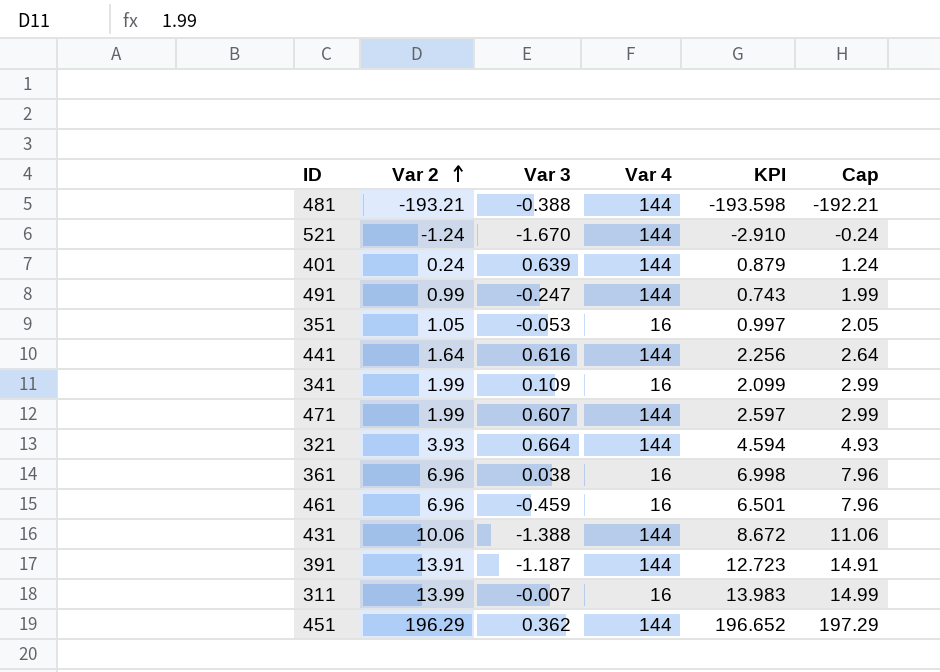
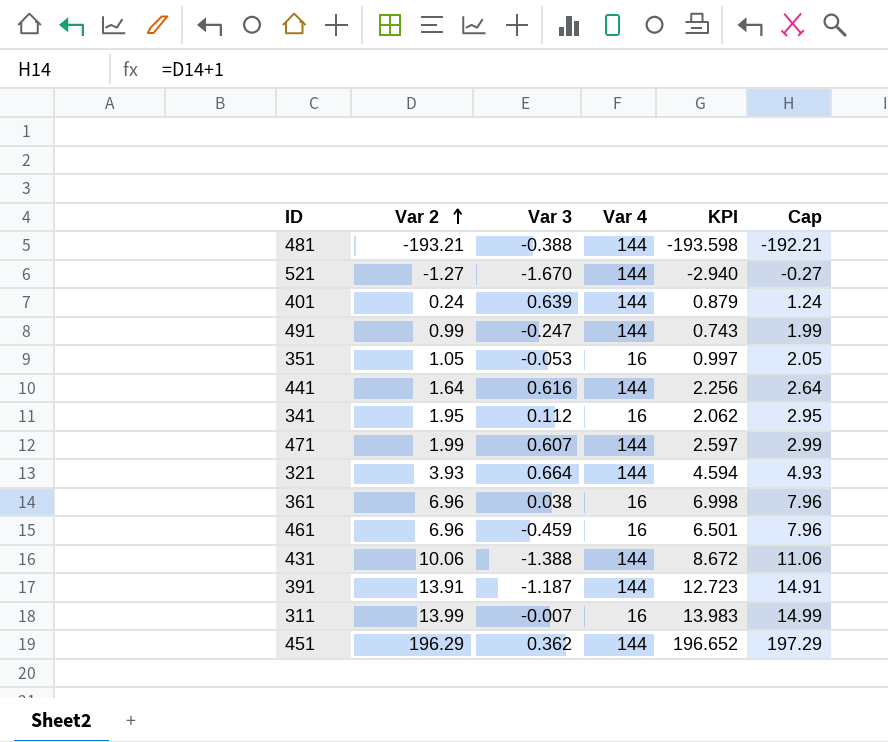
521 | Var 2: -1.24 -> -1.27
521 | KPI: -2.910 -> -2.940
521 | Cap: -0.24 -> -0.27
341 | Var 2: 1.99 -> 1.95
341 | Var 3: 0.109 -> 0.112
341 | KPI: 2.099 -> 2.062
341 | Cap: 2.99 -> 2.95

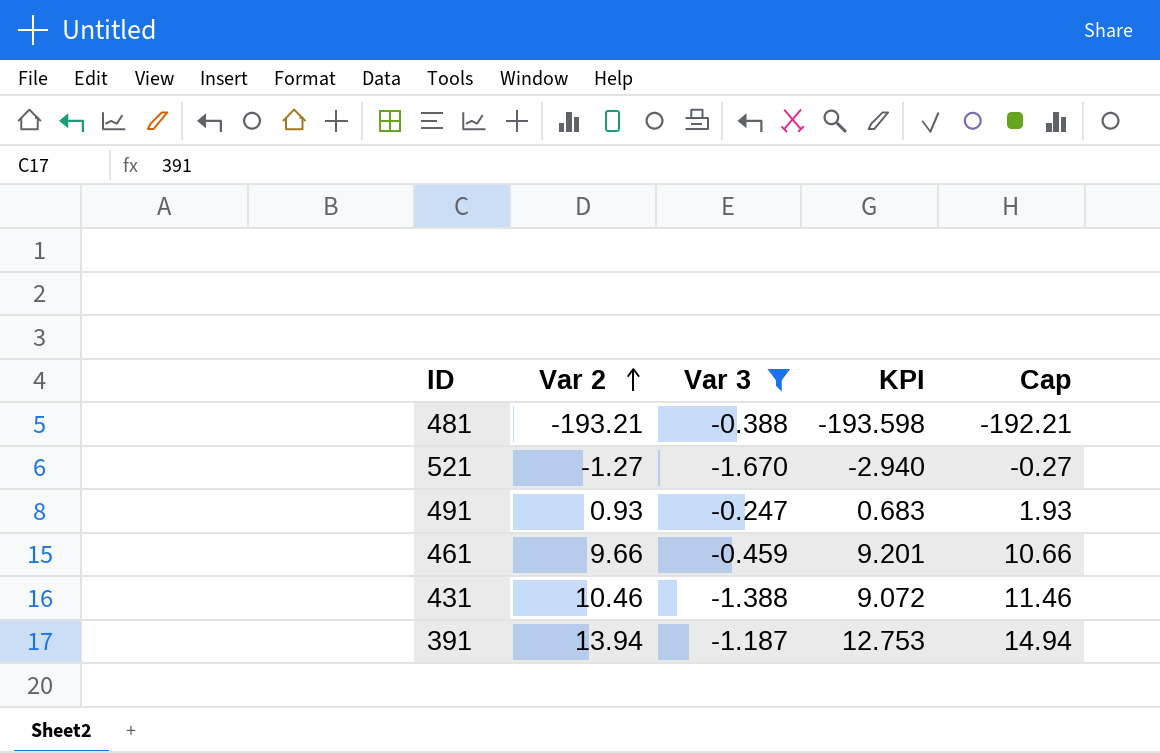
filter: none -> Var 3 <= -0.247
column Var 4 | position: 4 -> none
491 | Var 2: 0.99 -> 0.93
491 | KPI: 0.743 -> 0.683
491 | Cap: 1.99 -> 1.93
461 | Var 2: 6.96 -> 9.66
461 | KPI: 6.501 -> 9.201
461 | Cap: 7.96 -> 10.66
431 | Var 2: 10.06 -> 10.46
431 | KPI: 8.672 -> 9.072
431 | Cap: 11.06 -> 11.46
391 | Var 2: 13.91 -> 13.94
391 | KPI: 12.723 -> 12.753
391 | Cap: 14.91 -> 14.94

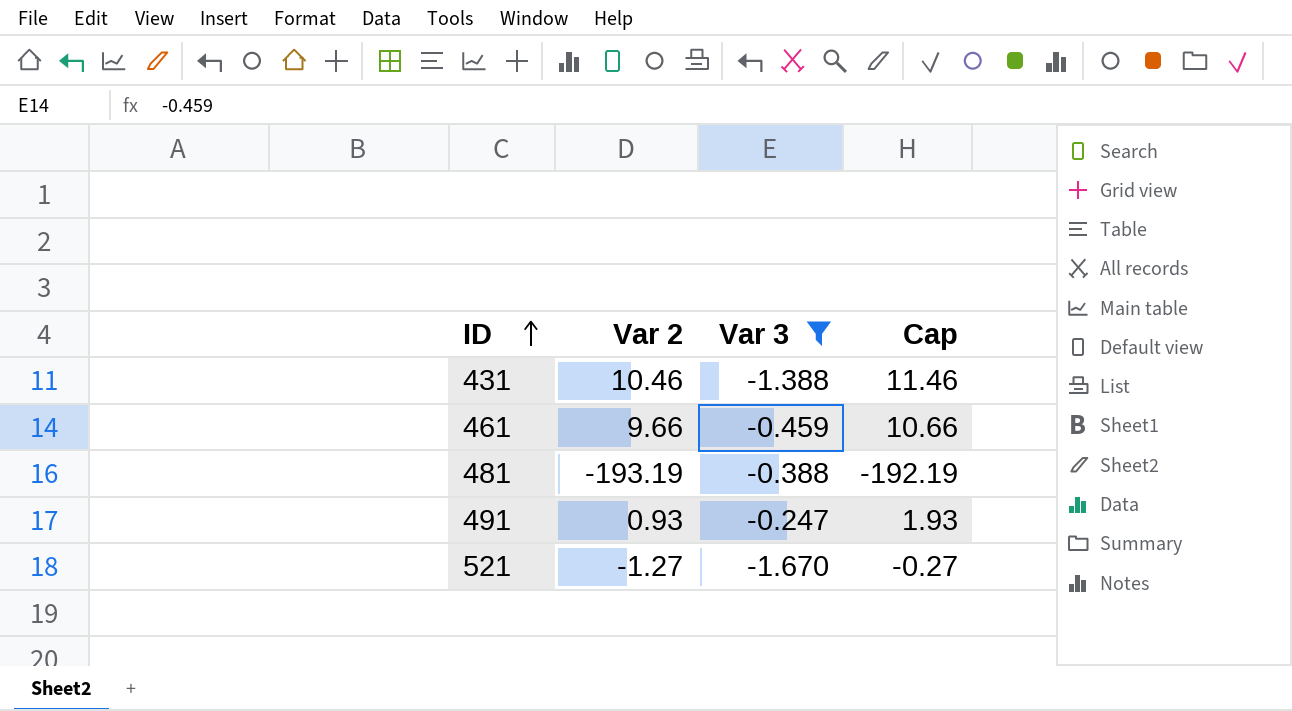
row order: Var 2 ascending -> ID ascending
column KPI | formula: [Var 2] + [Var 3] -> none
row 391: 13.94 | -1.187 | 12.753 | 14.94 -> none
481 | Var 2: -193.21 -> -193.19
481 | Cap: -192.21 -> -192.19

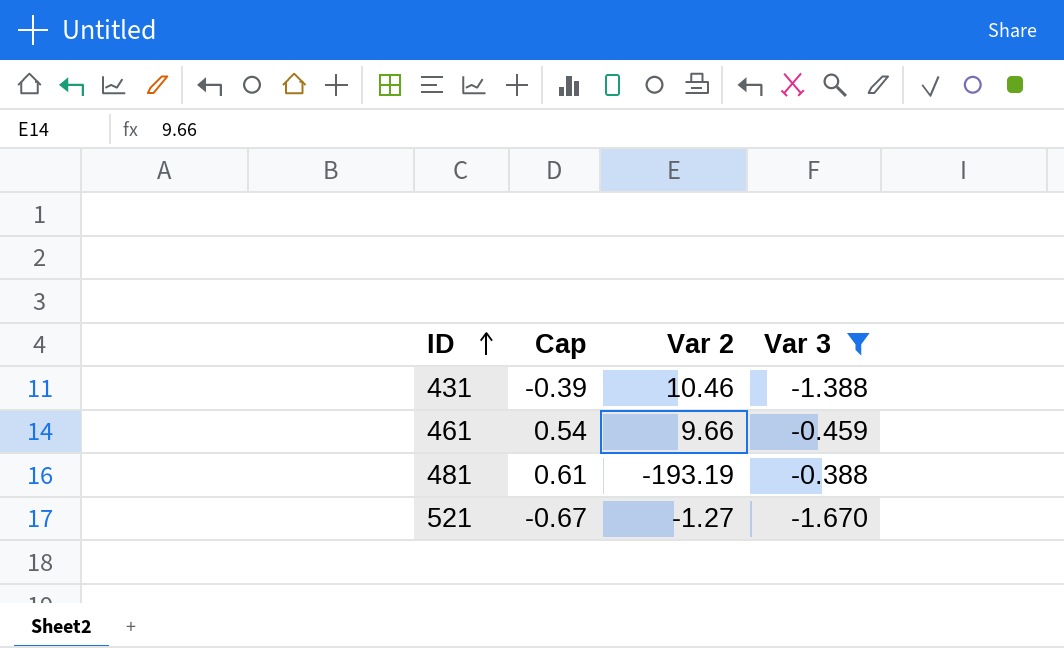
column Cap | formula: [Var 2] + 1 -> [Var 3] + 1
column Cap | position: 4 -> 2
row 491: 0.93 | -0.247 | 1.93 -> none

